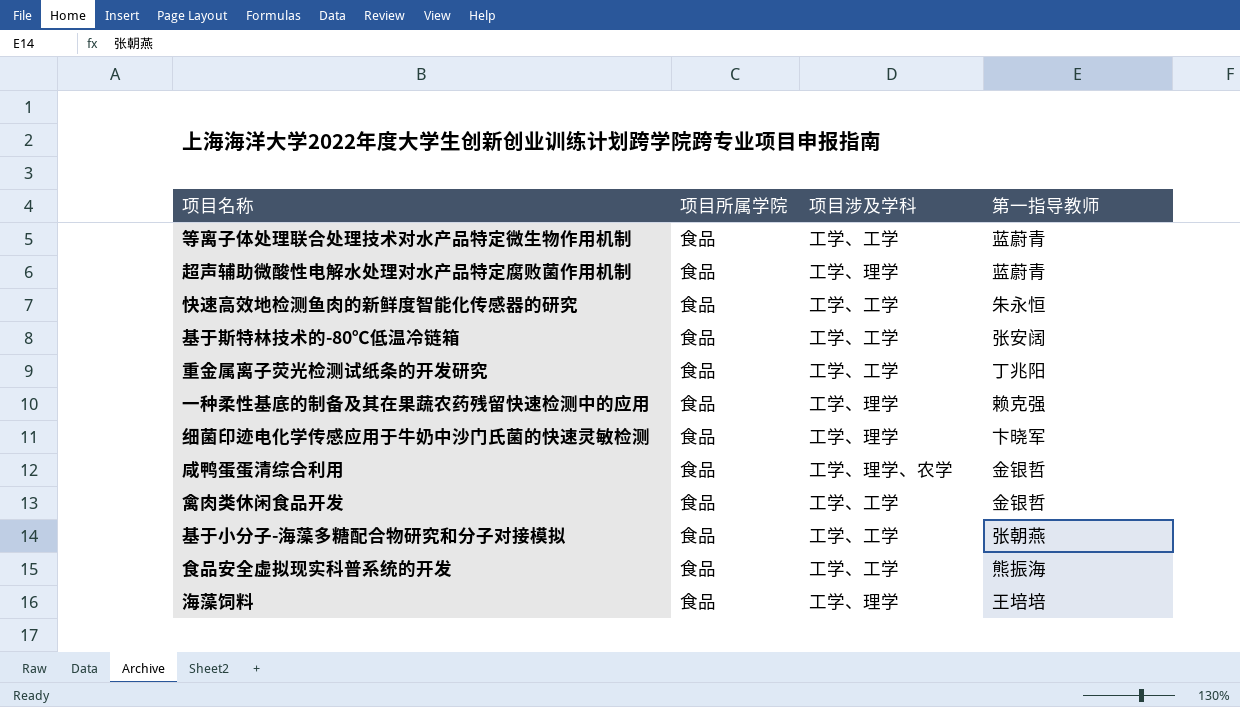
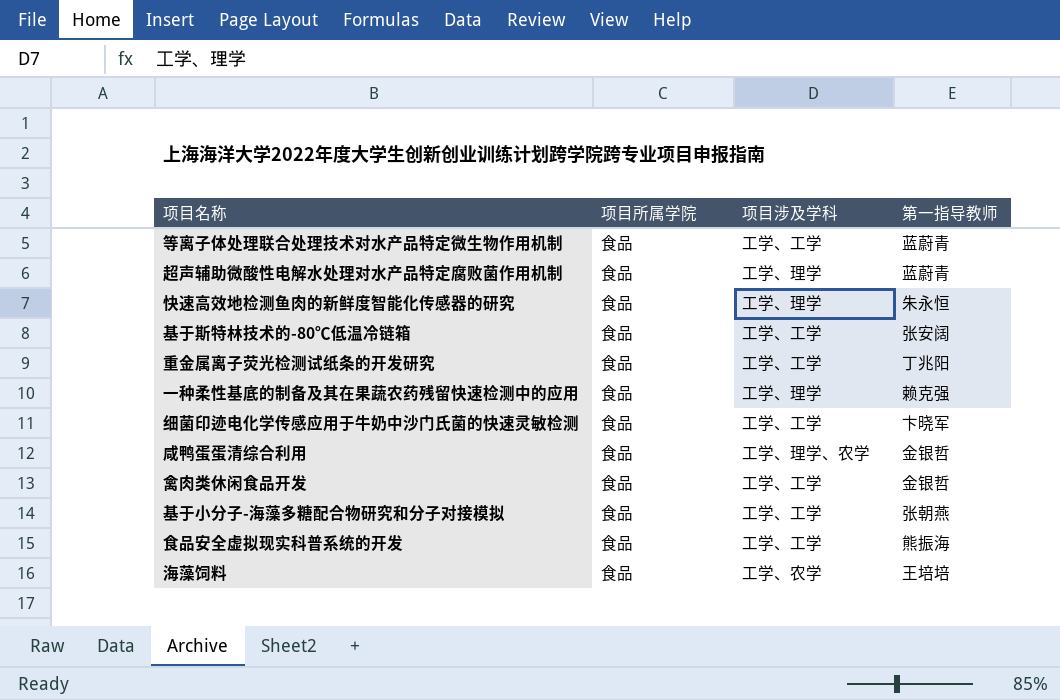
快速高效地检测鱼肉的新鲜度智能化传感器的研究 | 项目涉及学科: 工学、工学 -> 工学、理学
细菌印迹电化学传感应用于牛奶中沙门氏菌的快速灵敏检测 | 项目涉及学科: 工学、理学 -> 工学、工学
海藻饲料 | 项目涉及学科: 工学、理学 -> 工学、农学

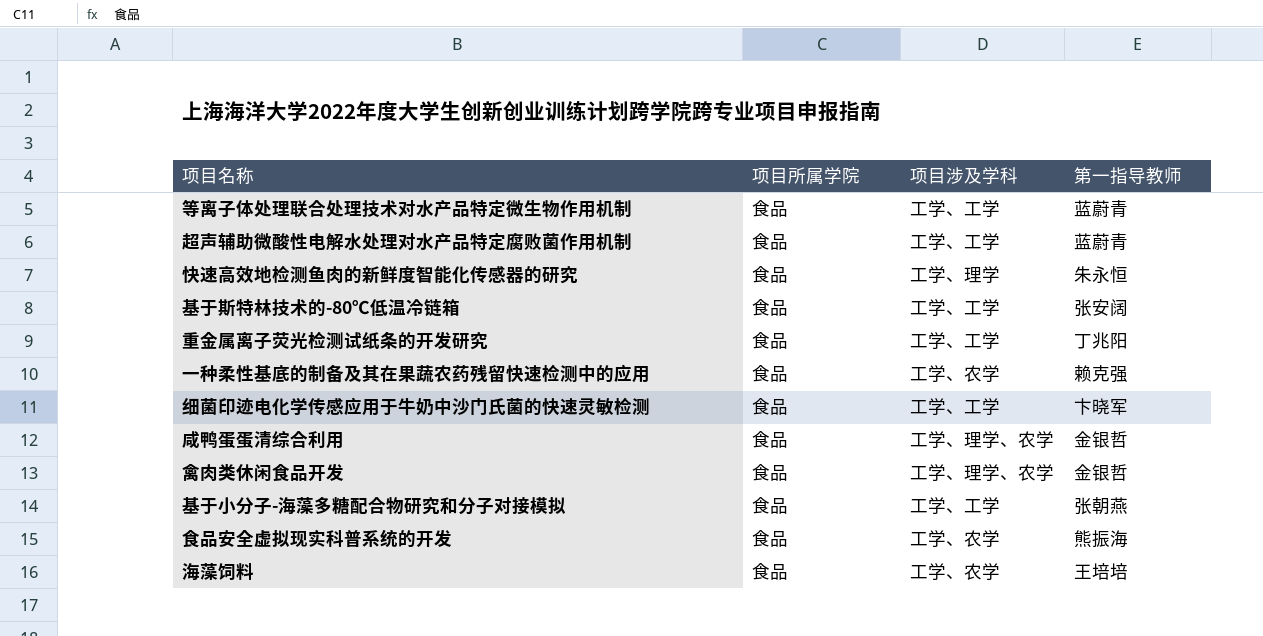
超声辅助微酸性电解水处理对水产品特定腐败菌作用机制 | 项目涉及学科: 工学、理学 -> 工学、工学
一种柔性基底的制备及其在果蔬农药残留快速检测中的应用 | 项目涉及学科: 工学、理学 -> 工学、农学
禽肉类休闲食品开发 | 项目涉及学科: 工学、工学 -> 工学、理学、农学
食品安全虚拟现实科普系统的开发 | 项目涉及学科: 工学、工学 -> 工学、农学

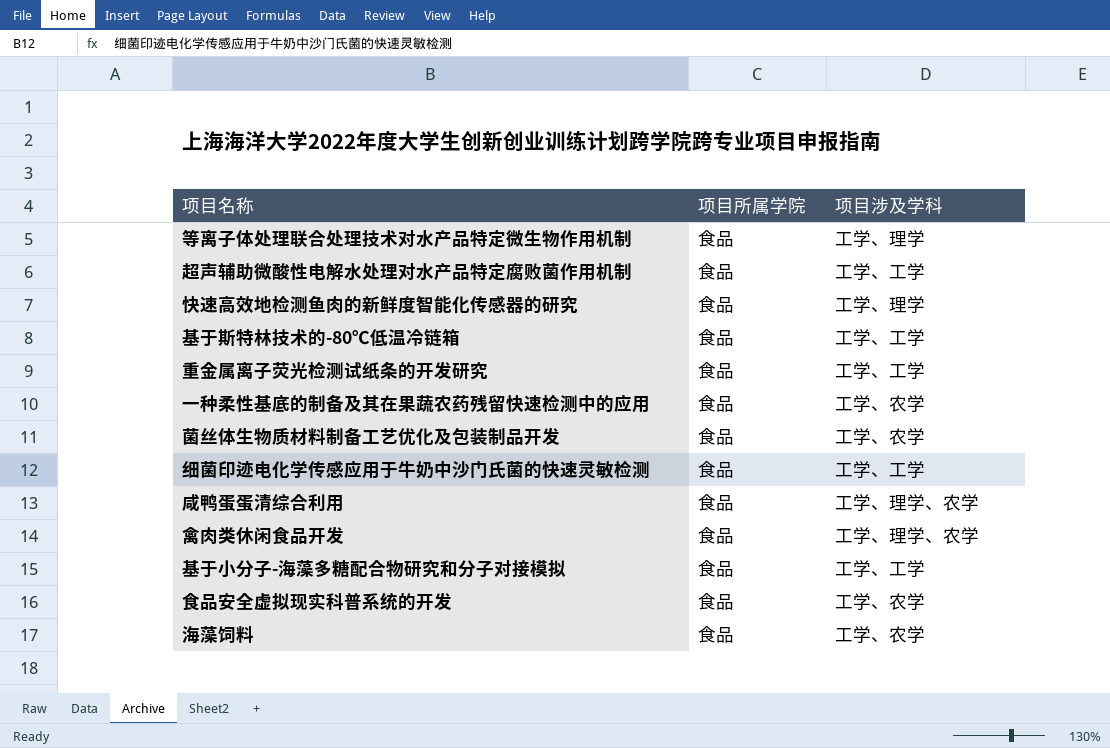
column 第一指导教师 | position: 4 -> none
等离子体处理联合处理技术对水产品特定微生物作用机制 | 项目涉及学科: 工学、工学 -> 工学、理学
row 菌丝体生物质材料制备工艺优化及包装制品开发: none -> 食品 | 工学、农学

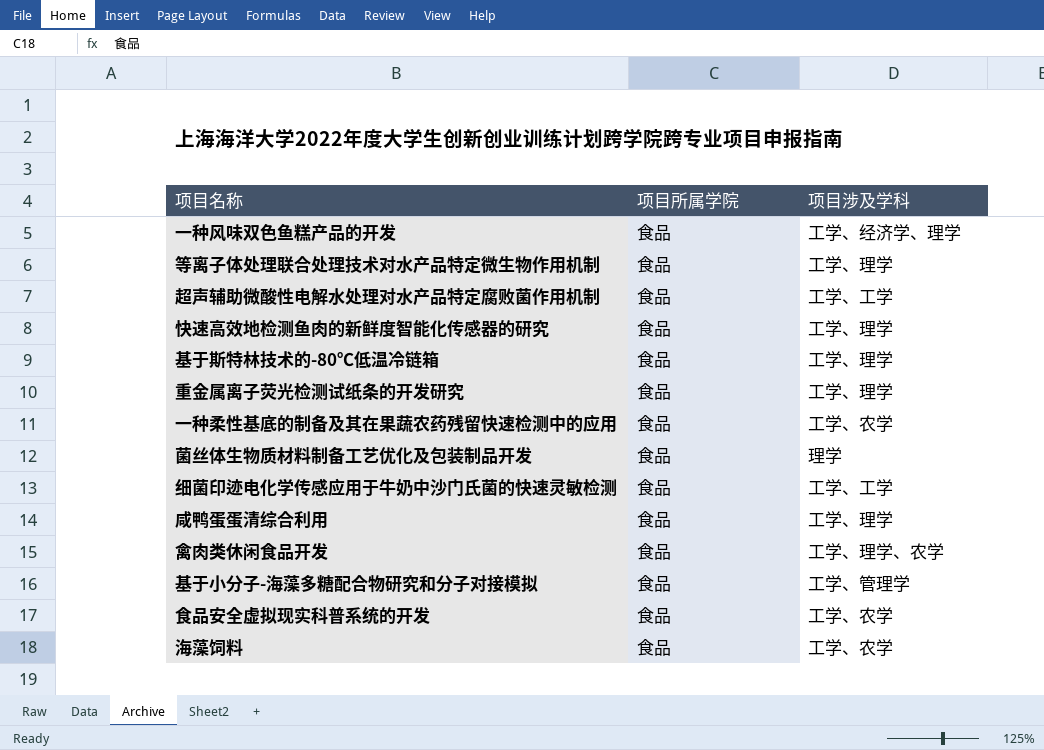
row 一种风味双色鱼糕产品的开发: none -> 食品 | 工学、经济学、理学
基于斯特林技术的-80℃低温冷链箱 | 项目涉及学科: 工学、工学 -> 工学、理学
重金属离子荧光检测试纸条的开发研究 | 项目涉及学科: 工学、工学 -> 工学、理学
菌丝体生物质材料制备工艺优化及包装制品开发 | 项目涉及学科: 工学、农学 -> 理学
咸鸭蛋蛋清综合利用 | 项目涉及学科: 工学、理学、农学 -> 工学、理学
基于小分子-海藻多糖配合物研究和分子对接模拟 | 项目涉及学科: 工学、工学 -> 工学、管理学

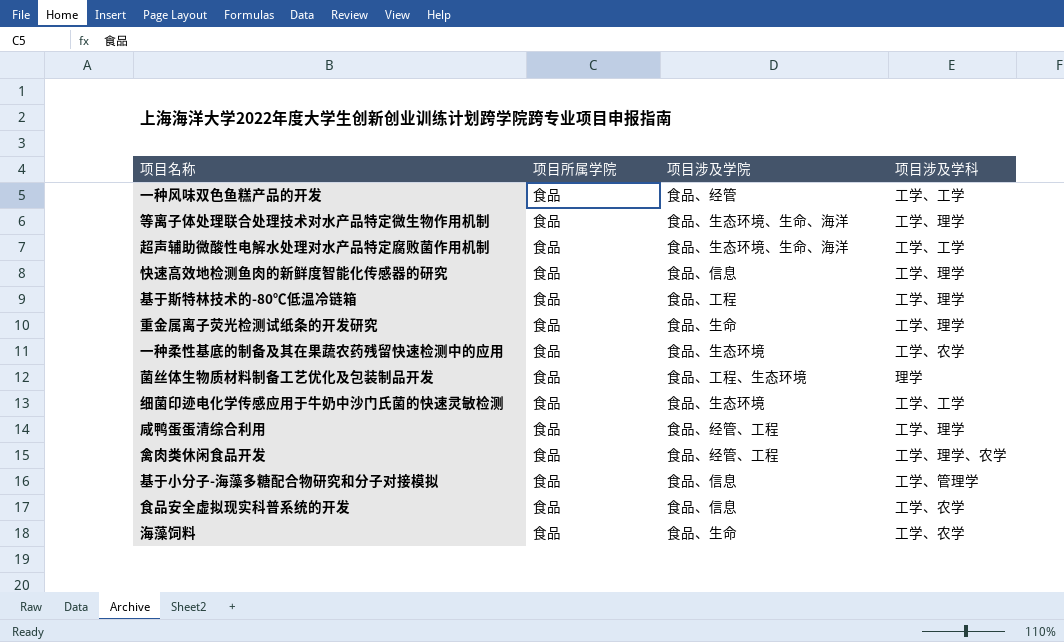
column 项目涉及学院 | position: none -> 3
一种风味双色鱼糕产品的开发 | 项目涉及学科: 工学、经济学、理学 -> 工学、工学

